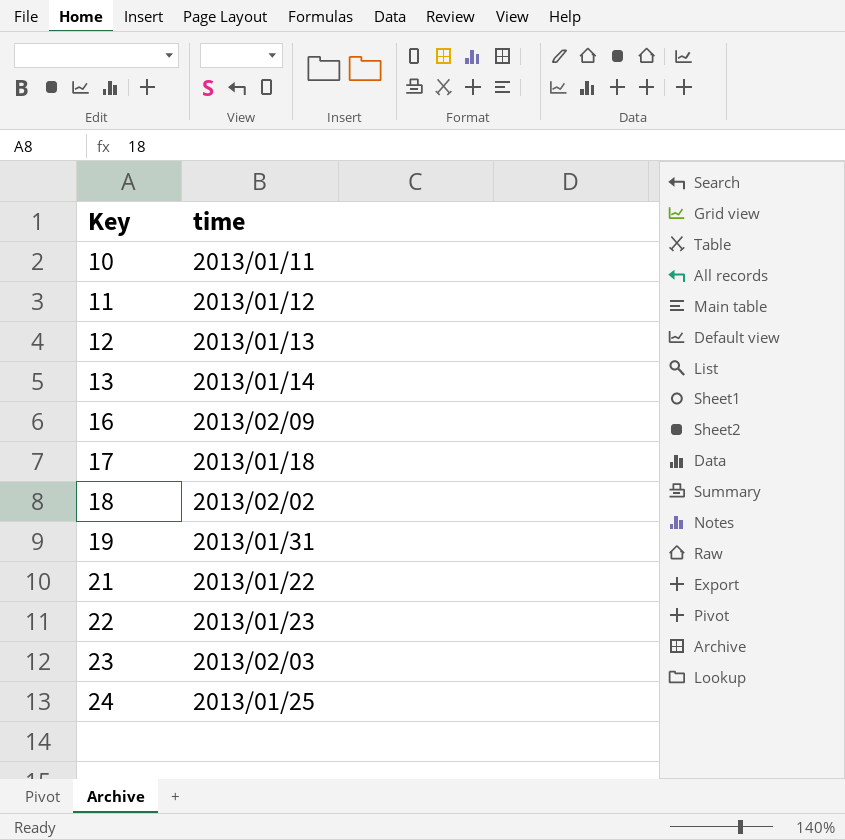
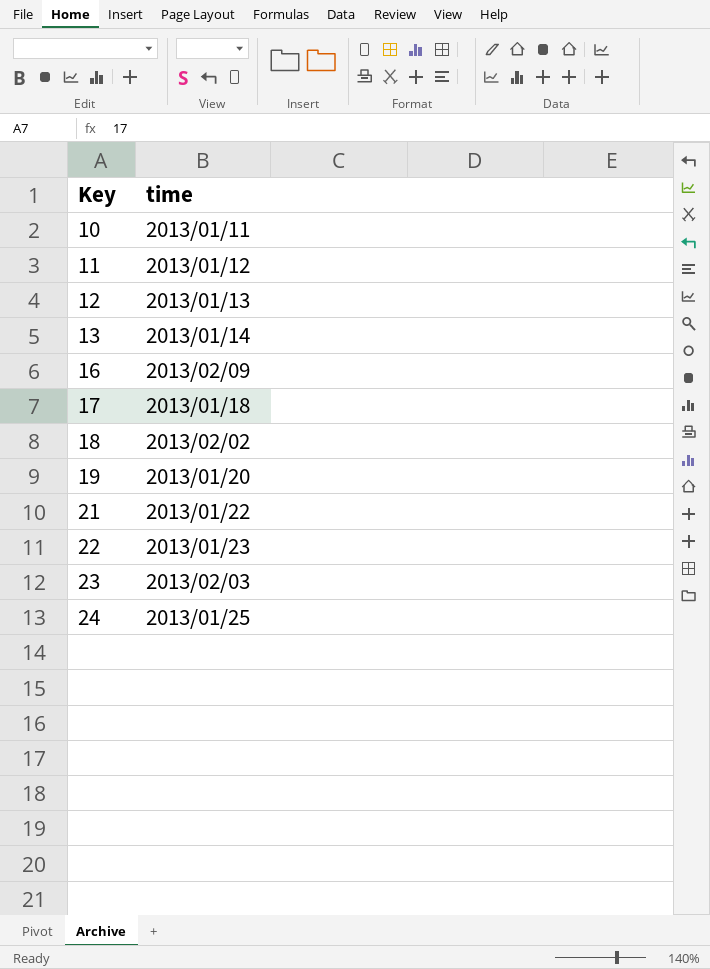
19 | time: 2013/01/31 -> 2013/01/20

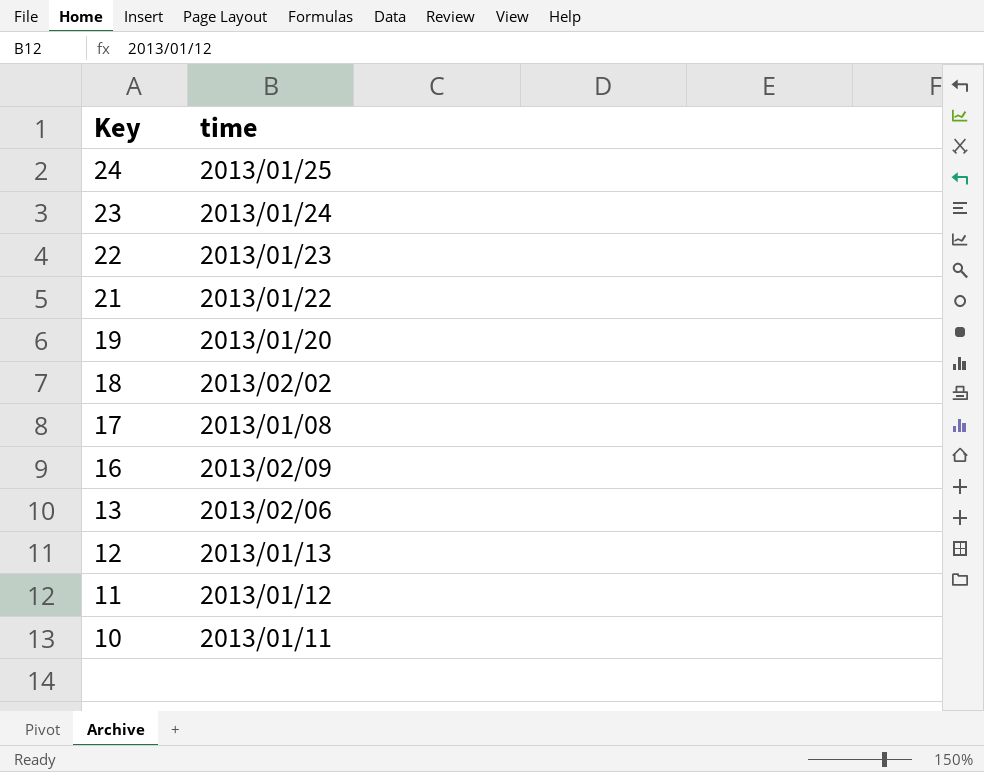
row order: Key ascending -> Key descending
23 | time: 2013/02/03 -> 2013/01/24
17 | time: 2013/01/18 -> 2013/01/08
13 | time: 2013/01/14 -> 2013/02/06

